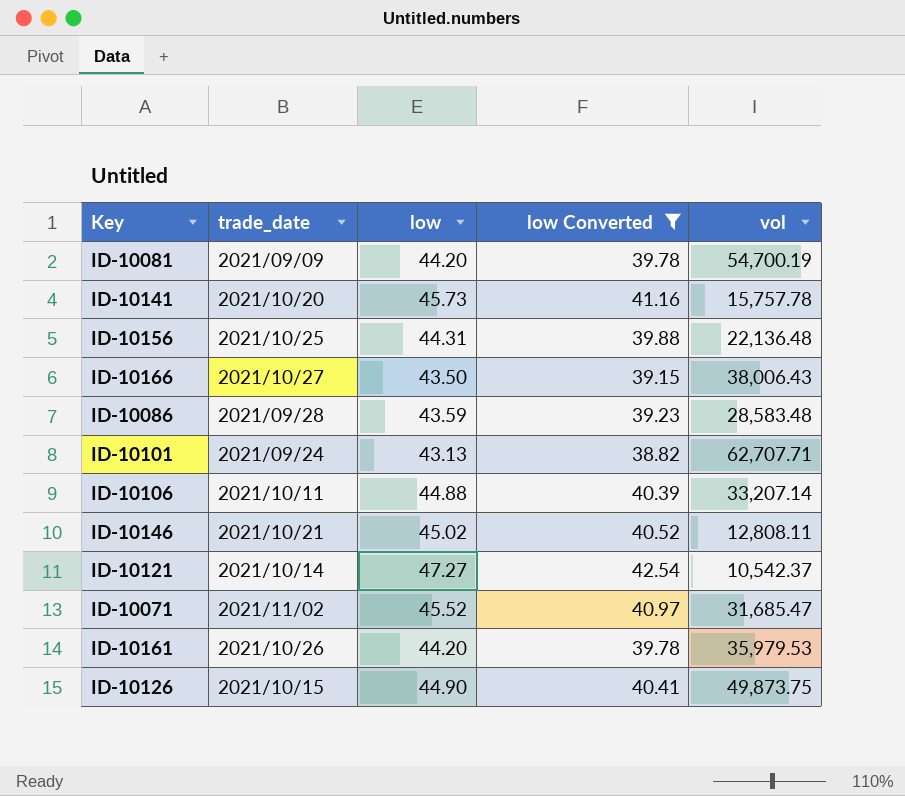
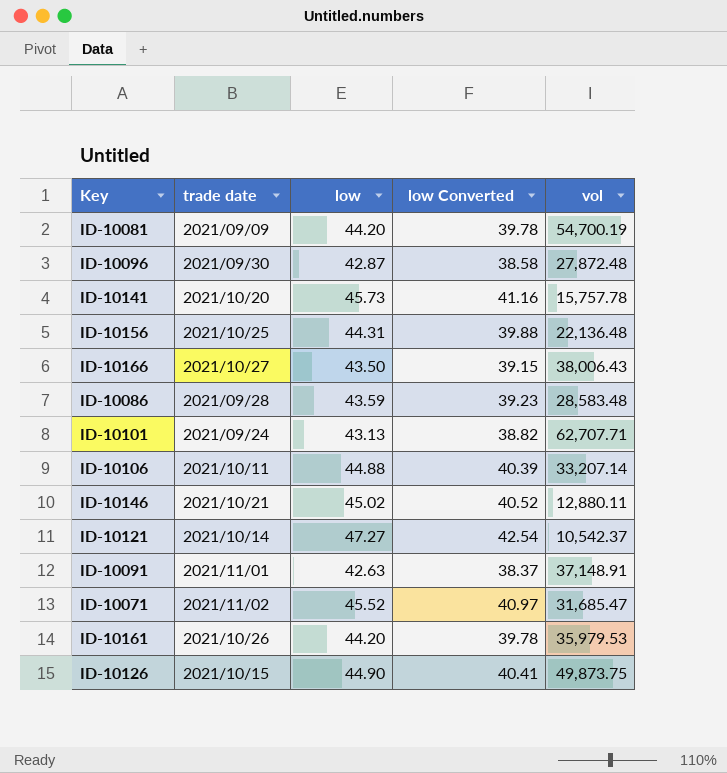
filter: low Converted >= 38.82 -> none
column name: trade_date -> trade date
ID-10146 | vol: 12,808.11 -> 12,880.11

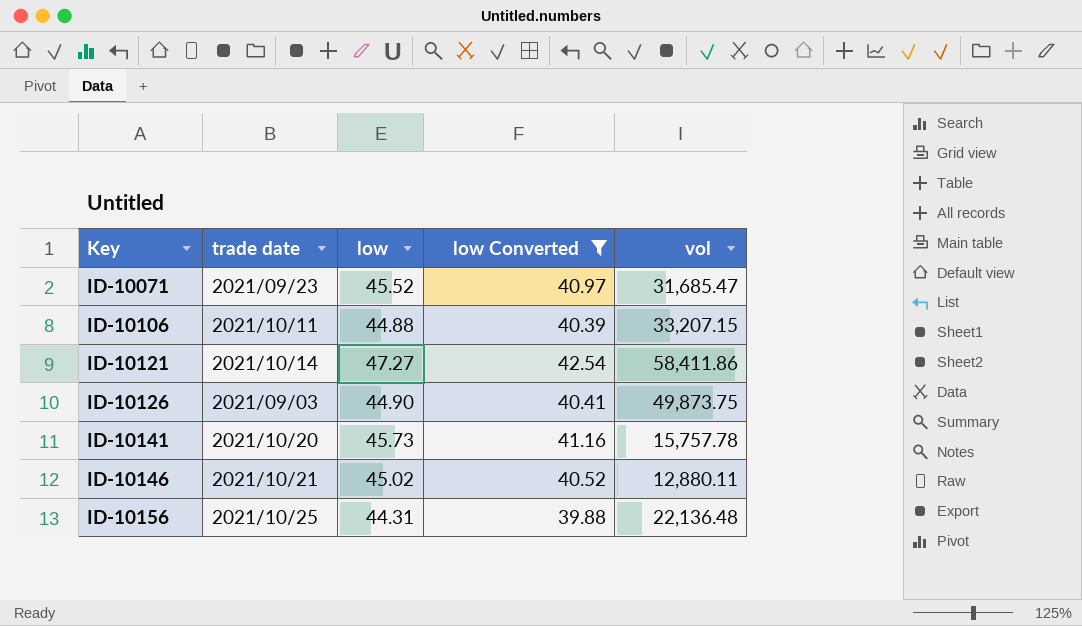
filter: none -> low Converted >= 39.88
row order: none -> Key ascending
ID-10071 | trade date: 2021/11/02 -> 2021/09/23
ID-10106 | vol: 33,207.14 -> 33,207.15
ID-10121 | vol: 10,542.37 -> 58,411.86
ID-10126 | trade date: 2021/10/15 -> 2021/09/03

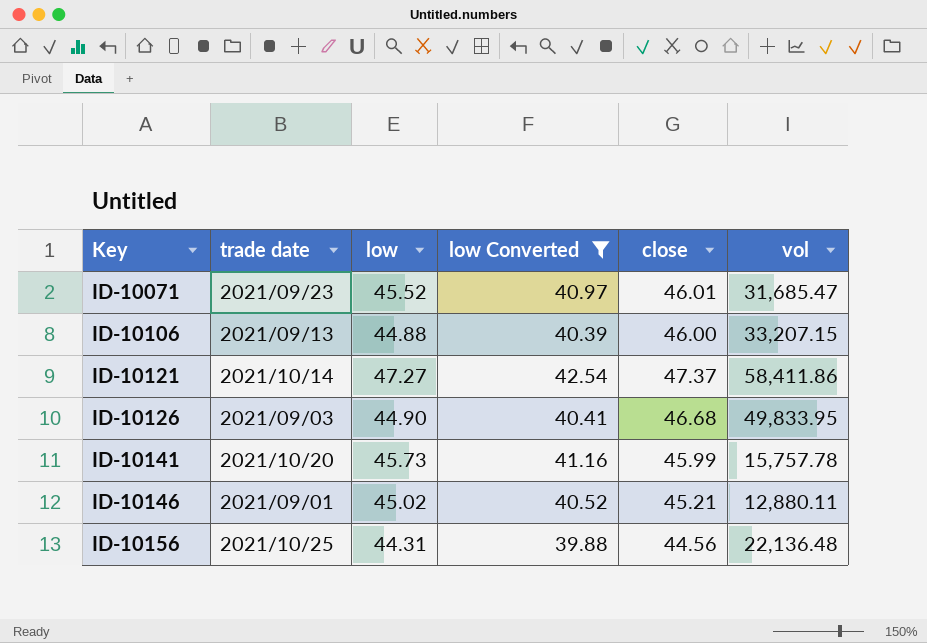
column close | position: none -> 5
ID-10106 | trade date: 2021/10/11 -> 2021/09/13
ID-10126 | vol: 49,873.75 -> 49,833.95
ID-10146 | trade date: 2021/10/21 -> 2021/09/01

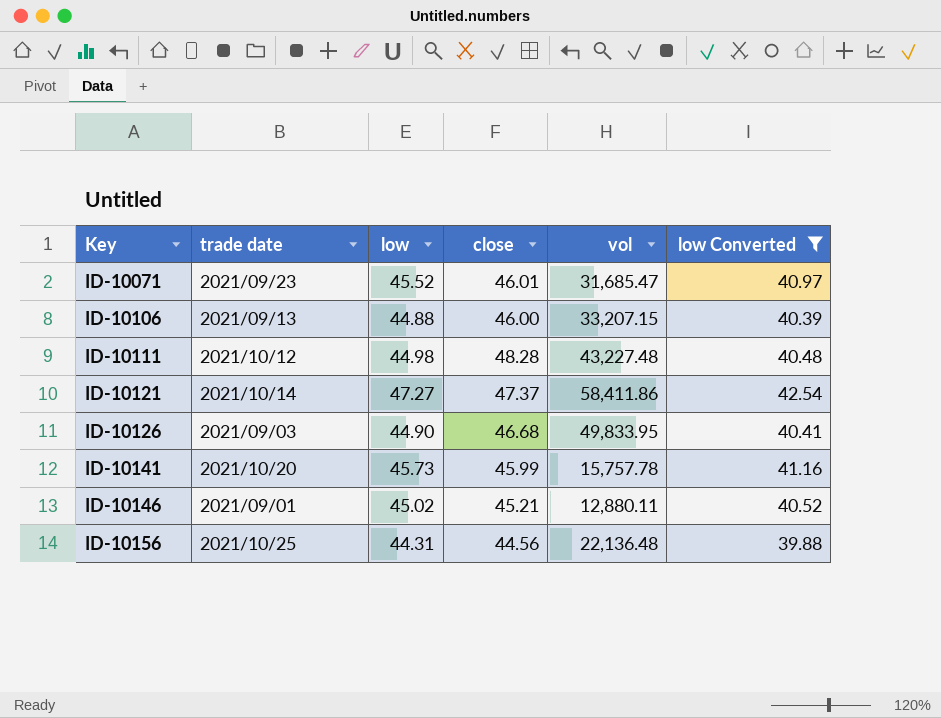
column low Converted | position: 4 -> 6
row ID-10111: none -> 2021/10/12 | 44.98 | 48.28 | 43,227.48 | 40.48

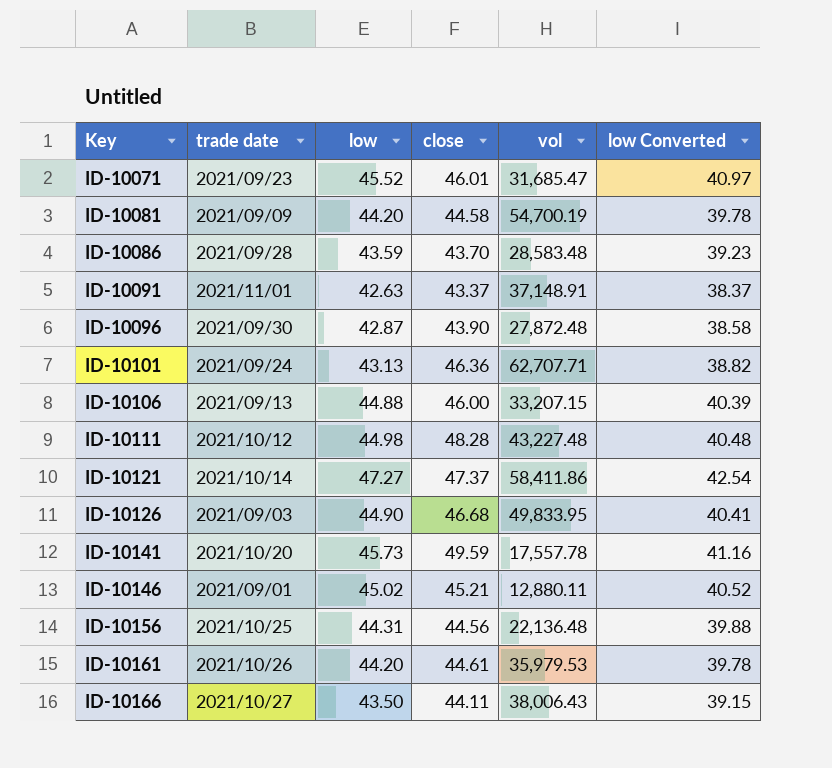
filter: low Converted >= 39.88 -> none
ID-10141 | close: 45.99 -> 49.59
ID-10141 | vol: 15,757.78 -> 17,557.78

